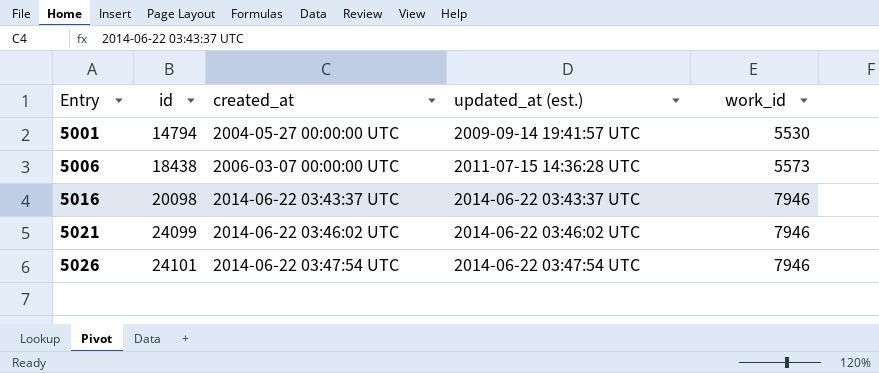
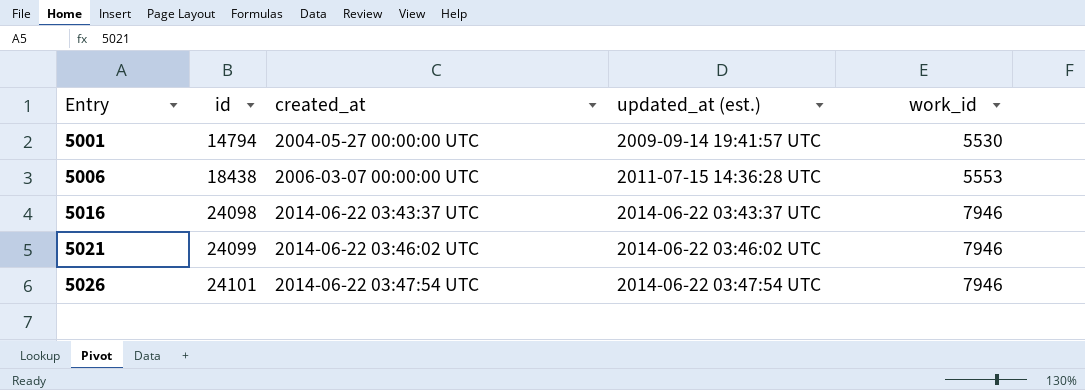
5006 | work_id: 5573 -> 5553
5016 | id: 20098 -> 24098

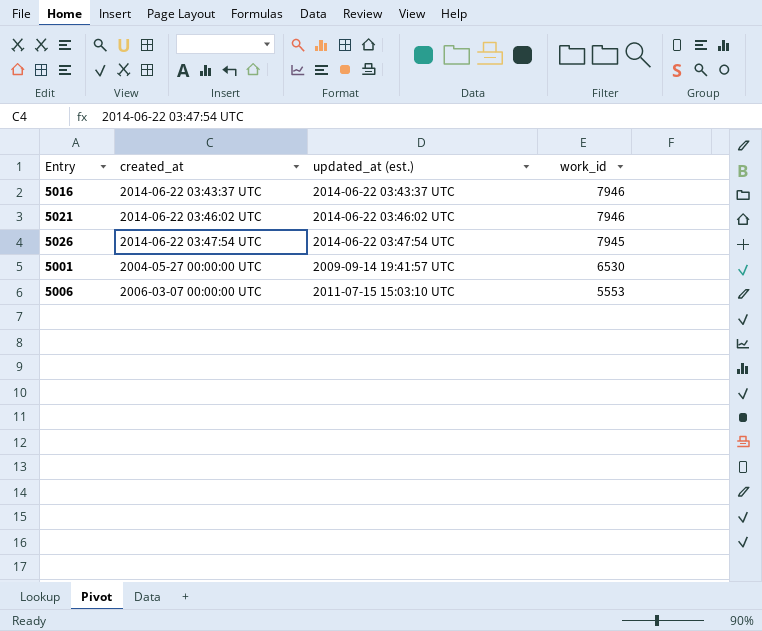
row order: Entry ascending -> work_id descending
column id | position: 2 -> none
5026 | work_id: 7946 -> 7945
5001 | work_id: 5530 -> 6530
5006 | updated_at (est.): 2011-07-15 14:36:28 UTC -> 2011-07-15 15:03:10 UTC

